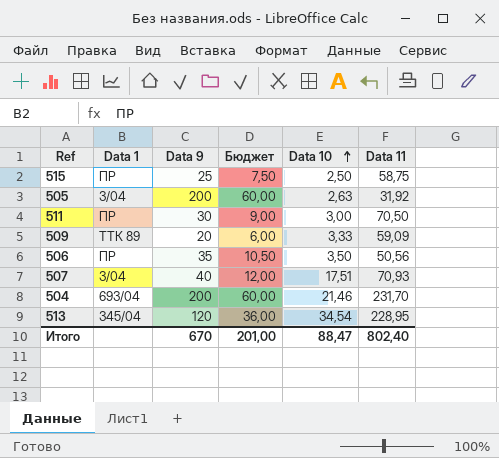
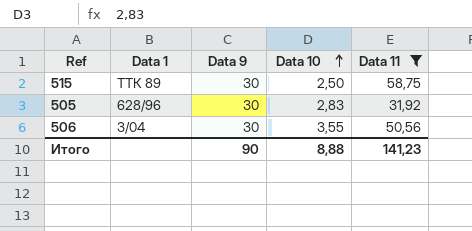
filter: none -> Data 11 <= 58,75
column Бюджет | formula: [Data 9] * 0,3 -> none
515 | Data 1: ПР -> ТТК 89
515 | Data 9: 25 -> 30
505 | Data 1: 3/04 -> 628/96
505 | Data 9: 200 -> 30
505 | Data 10: 2,63 -> 2,83
506 | Data 1: ПР -> 3/04
506 | Data 9: 35 -> 30
506 | Data 10: 3,50 -> 3,55
Итого | Data 9: 670 -> 90
Итого | Data 10: 88,47 -> 8,88
Итого | Data 11: 802,40 -> 141,23

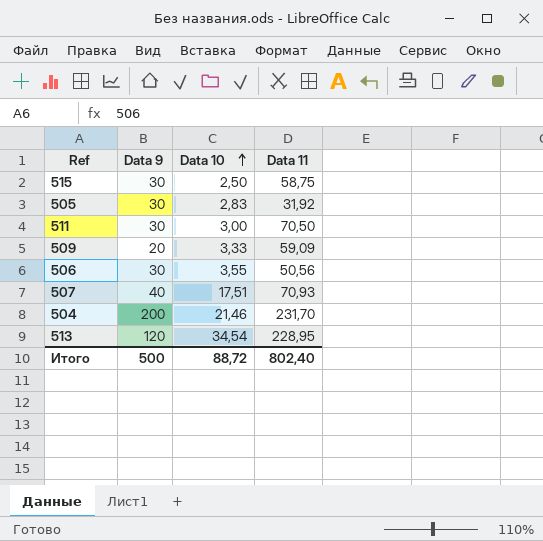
filter: Data 11 <= 58,75 -> none
column Data 1 | position: 2 -> none
Итого | Data 9: 90 -> 500
Итого | Data 10: 8,88 -> 88,72
Итого | Data 11: 141,23 -> 802,40

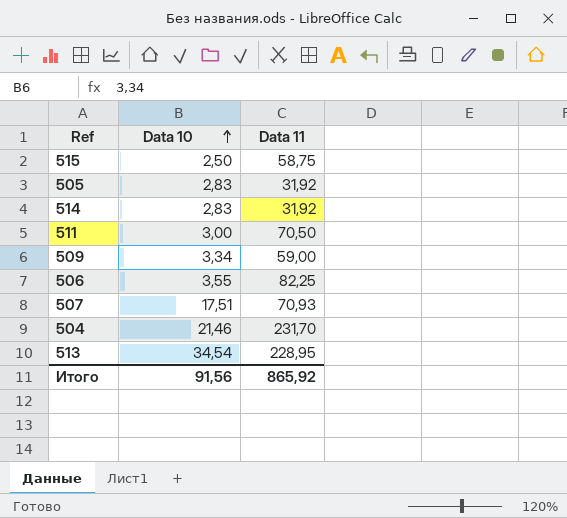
column Data 9 | position: 2 -> none
row 514: none -> 2,83 | 31,92
509 | Data 10: 3,33 -> 3,34
509 | Data 11: 59,09 -> 59,00
506 | Data 11: 50,56 -> 82,25
Итого | Data 10: 88,72 -> 91,56
Итого | Data 11: 802,40 -> 865,92

